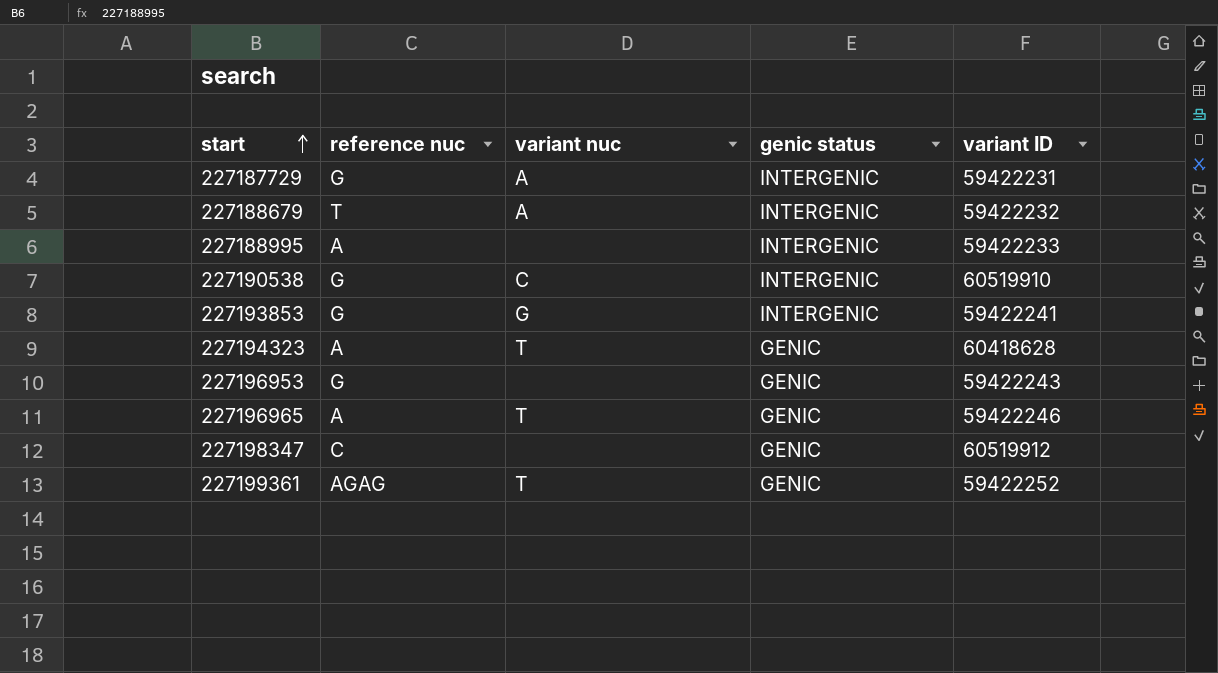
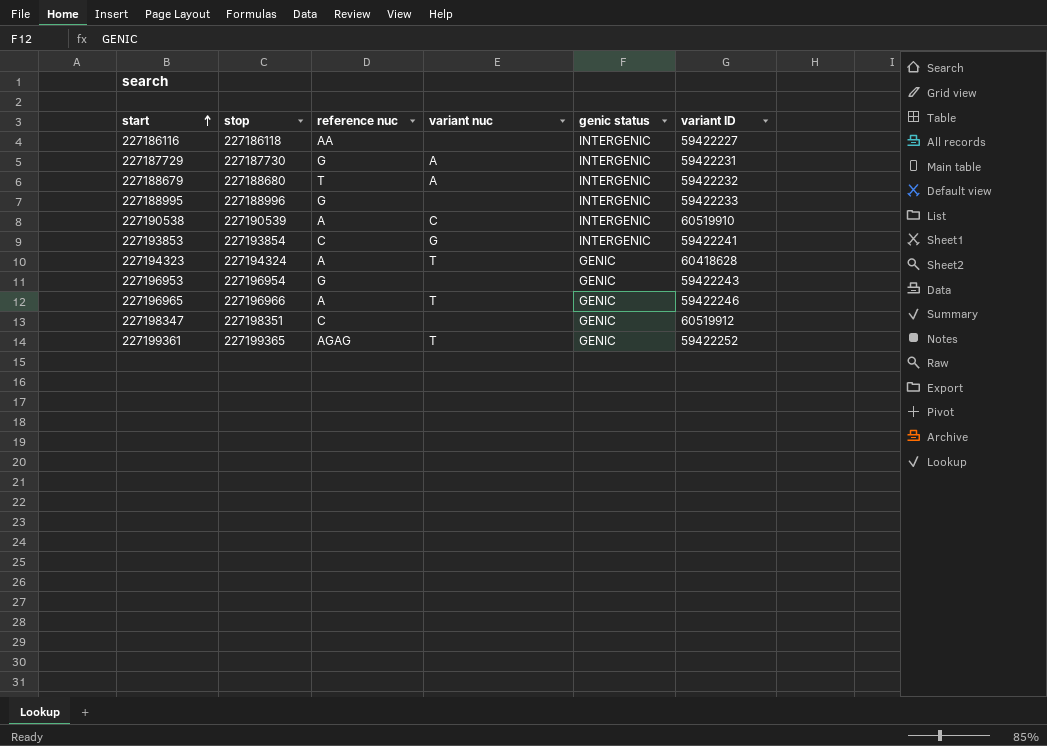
column stop | position: none -> 2
row 227186116: none -> 227186118 | AA | none | INTERGENIC | 59422227
227188995 | reference nuc: A -> G
227190538 | reference nuc: G -> A
227193853 | reference nuc: G -> C

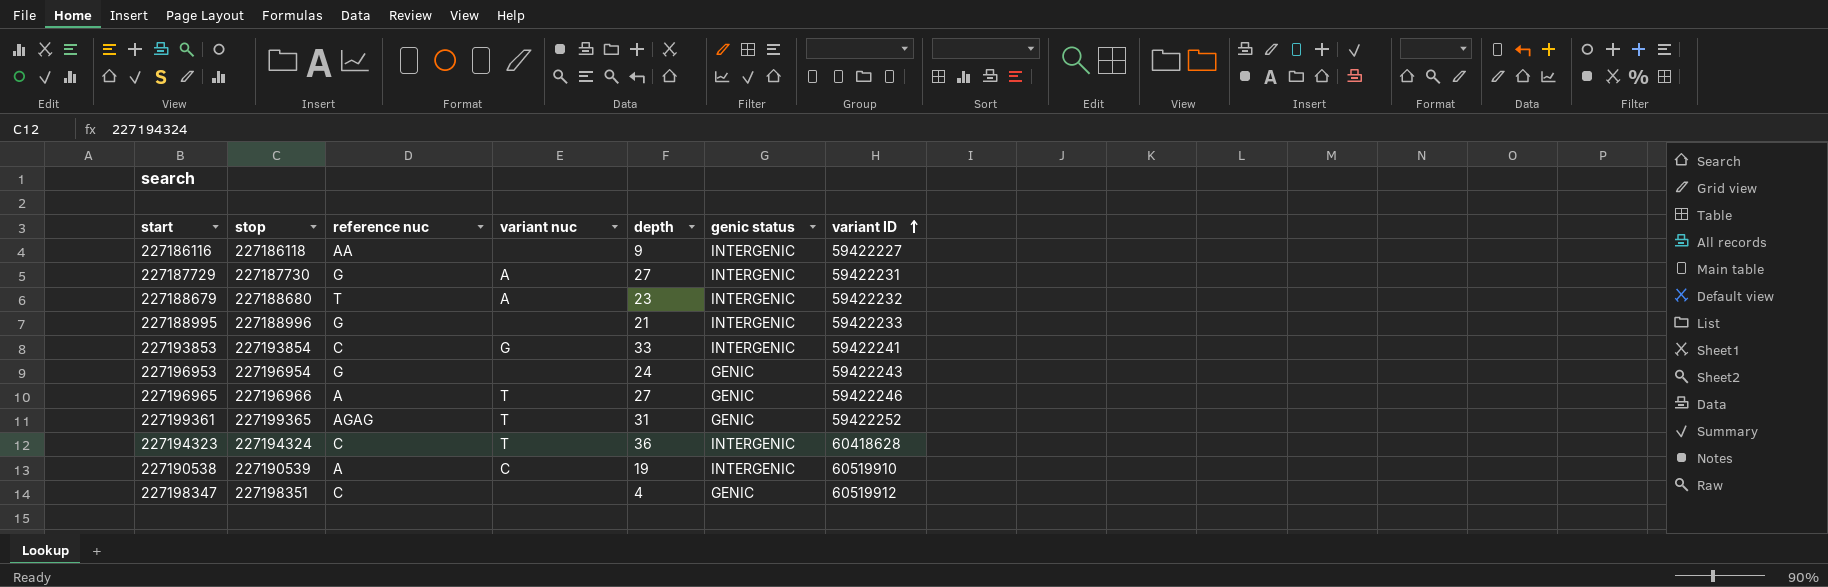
row order: start ascending -> variant ID ascending
column depth | position: none -> 5
227194323 | reference nuc: A -> C
227194323 | genic status: GENIC -> INTERGENIC

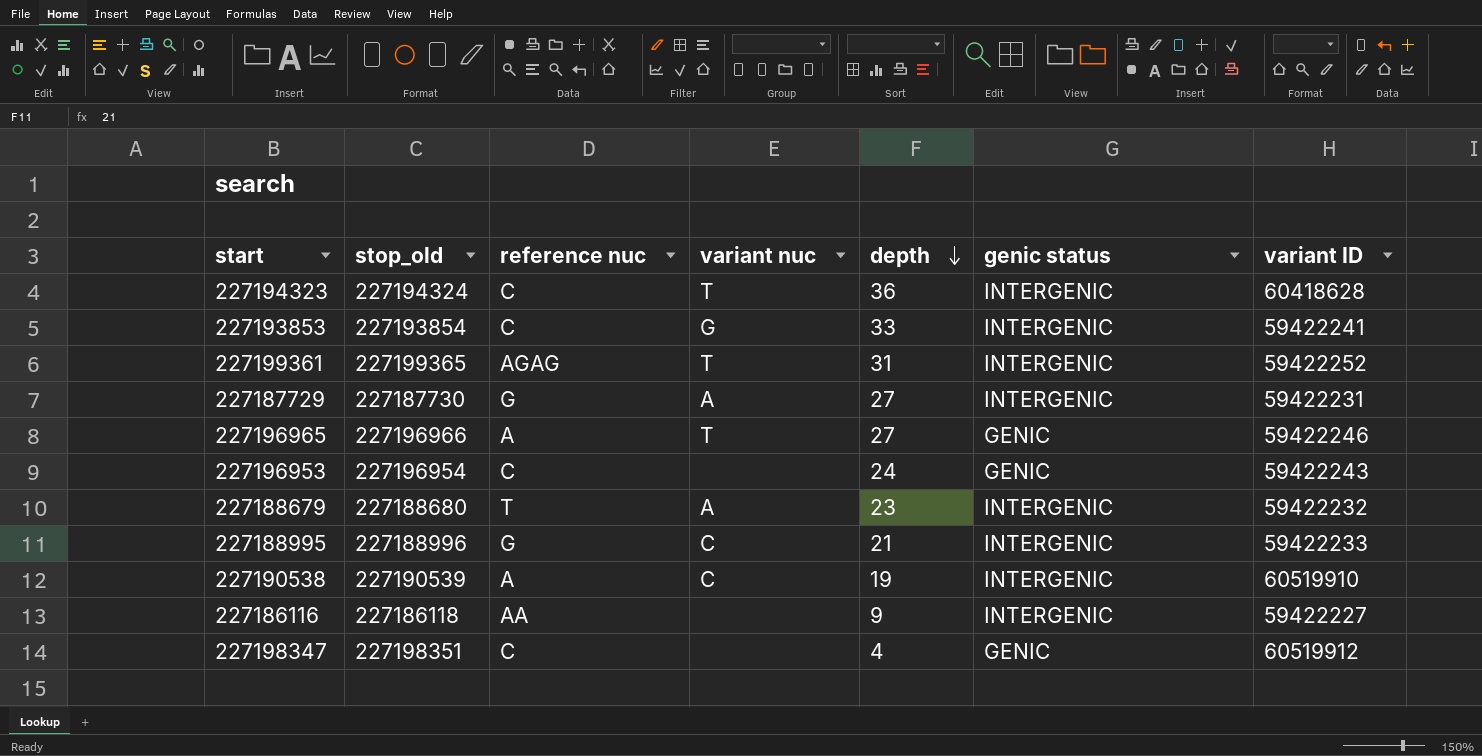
row order: variant ID ascending -> depth descending
column name: stop -> stop_old
227199361 | genic status: GENIC -> INTERGENIC
227196953 | reference nuc: G -> C
227188995 | variant nuc: none -> C

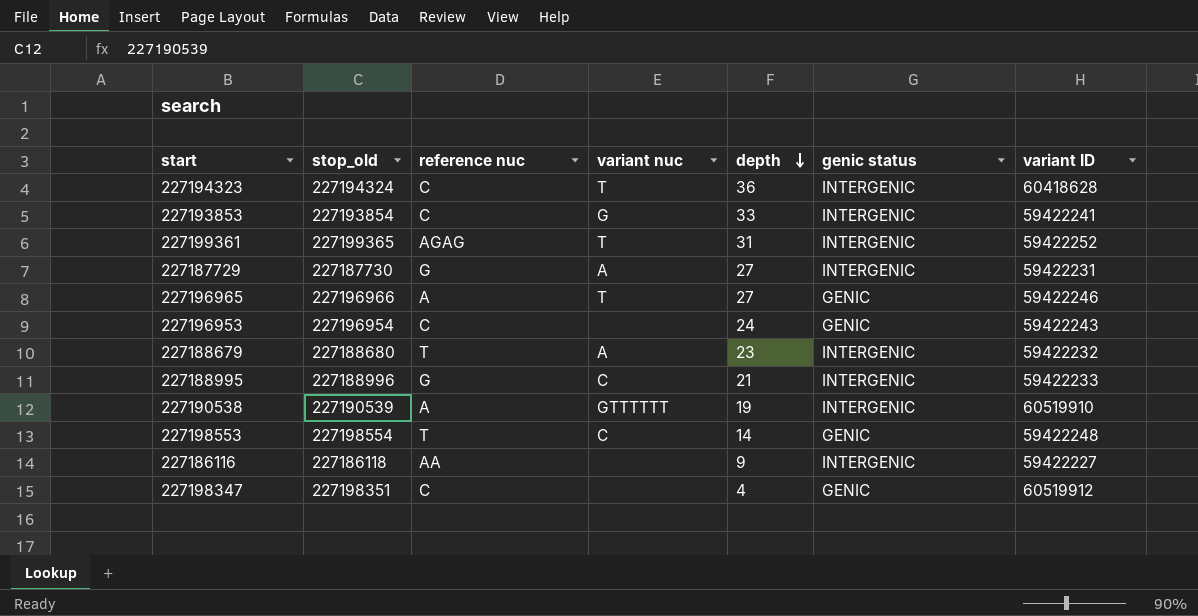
227190538 | variant nuc: C -> GTTTTTT
row 227198553: none -> 227198554 | T | C | 14 | GENIC | 59422248

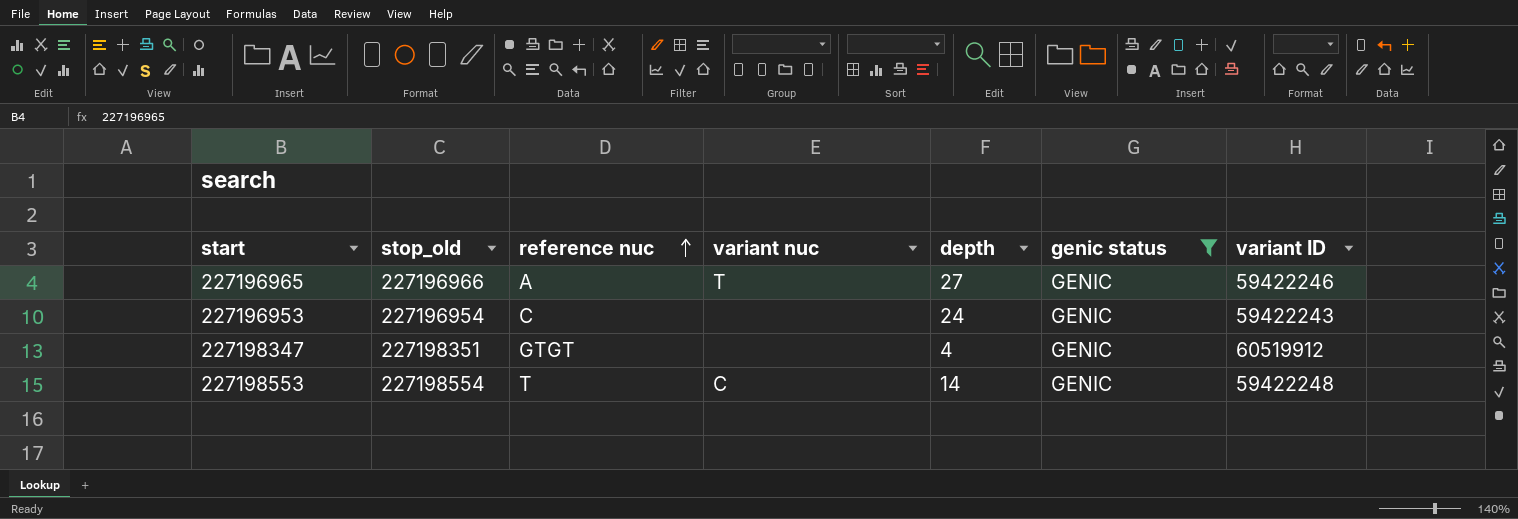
filter: none -> genic status = GENIC
row order: depth descending -> reference nuc ascending
227198347 | reference nuc: C -> GTGT

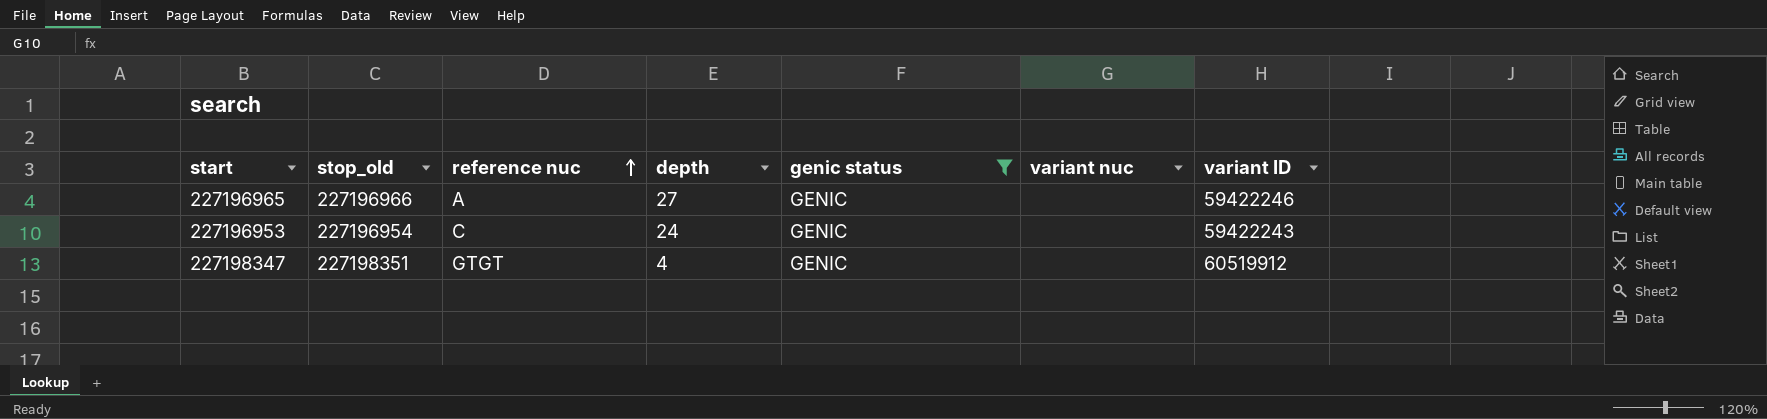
column variant nuc | position: 4 -> 6
row 227198553: 227198554 | T | C | 14 | GENIC | 59422248 -> none
227196965 | variant nuc: T -> none

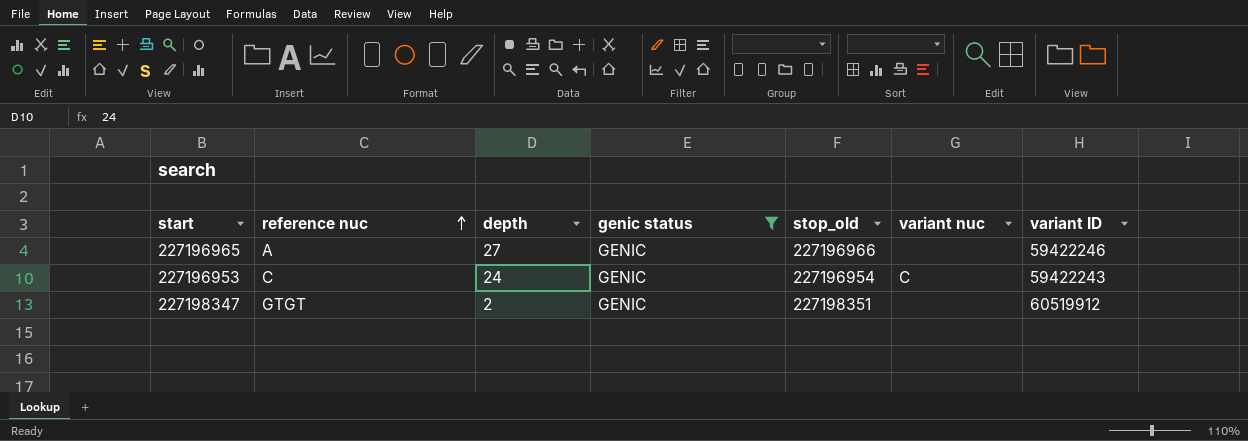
column stop_old | position: 2 -> 5
227196953 | variant nuc: none -> C
227198347 | depth: 4 -> 2

